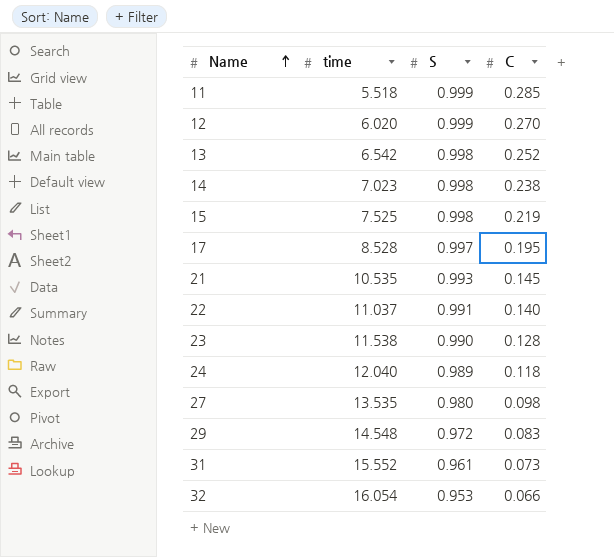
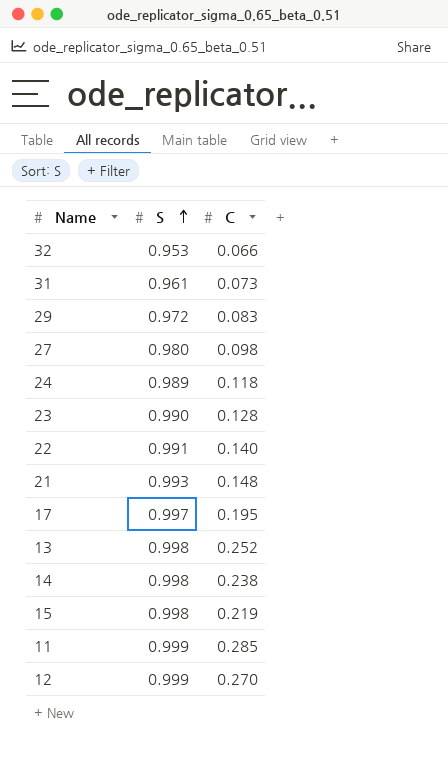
row order: Name ascending -> S ascending
column time | position: 2 -> none
21 | C: 0.145 -> 0.148

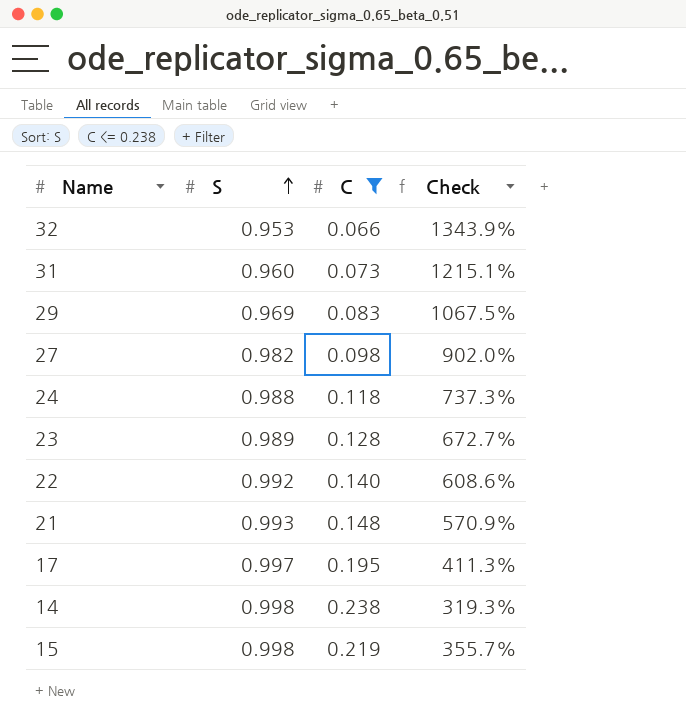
filter: none -> C <= 0.238
column Check | formula: none -> ([S] - [C]) / [C]
31 | S: 0.961 -> 0.960
29 | S: 0.972 -> 0.969
27 | S: 0.980 -> 0.982
24 | S: 0.989 -> 0.988
23 | S: 0.990 -> 0.989
22 | S: 0.991 -> 0.992

